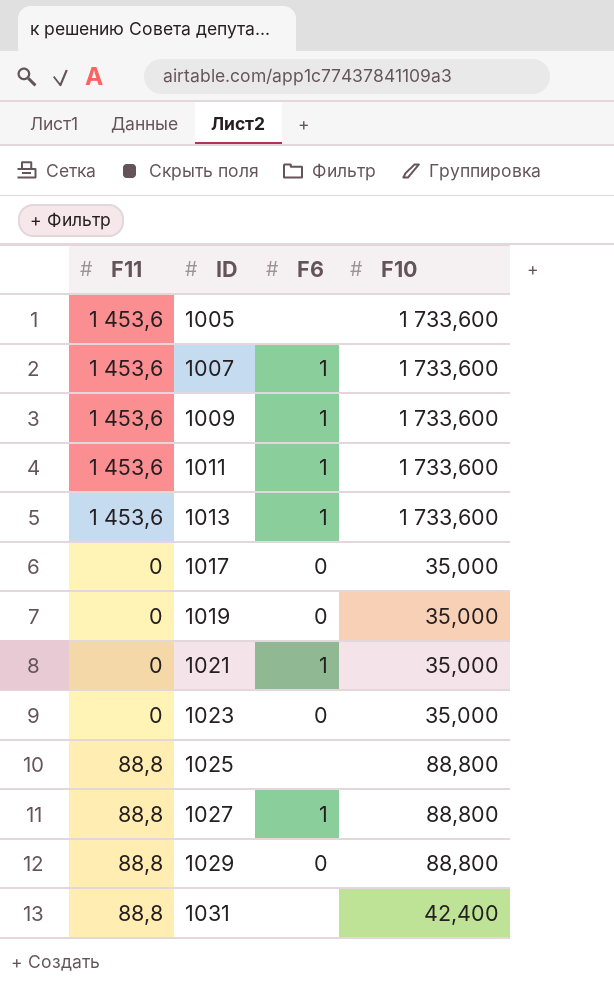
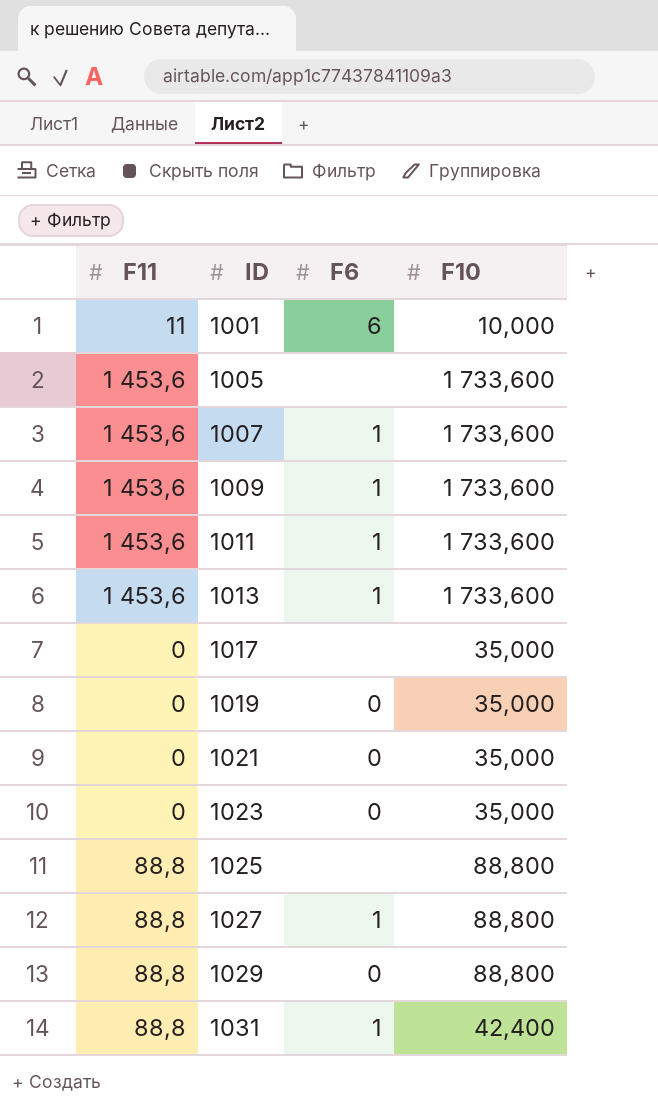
row 1001: none -> 11 | 6 | 10,000
1017 | F6: 0 -> none
1021 | F6: 1 -> 0
1031 | F6: none -> 1

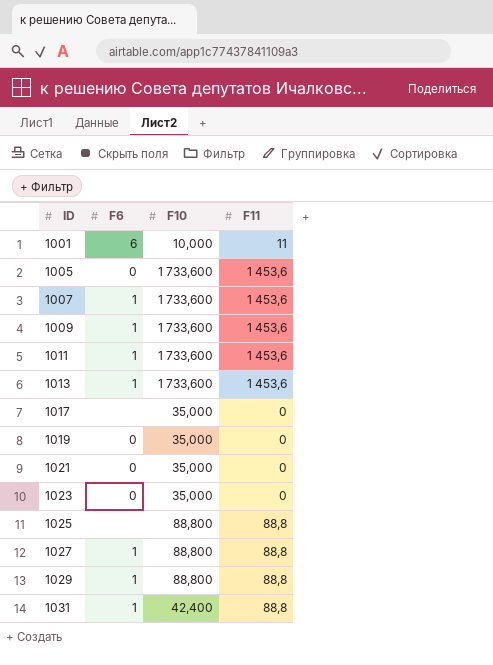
column F11 | position: 1 -> 4
1005 | F6: none -> 0
1029 | F6: 0 -> 1

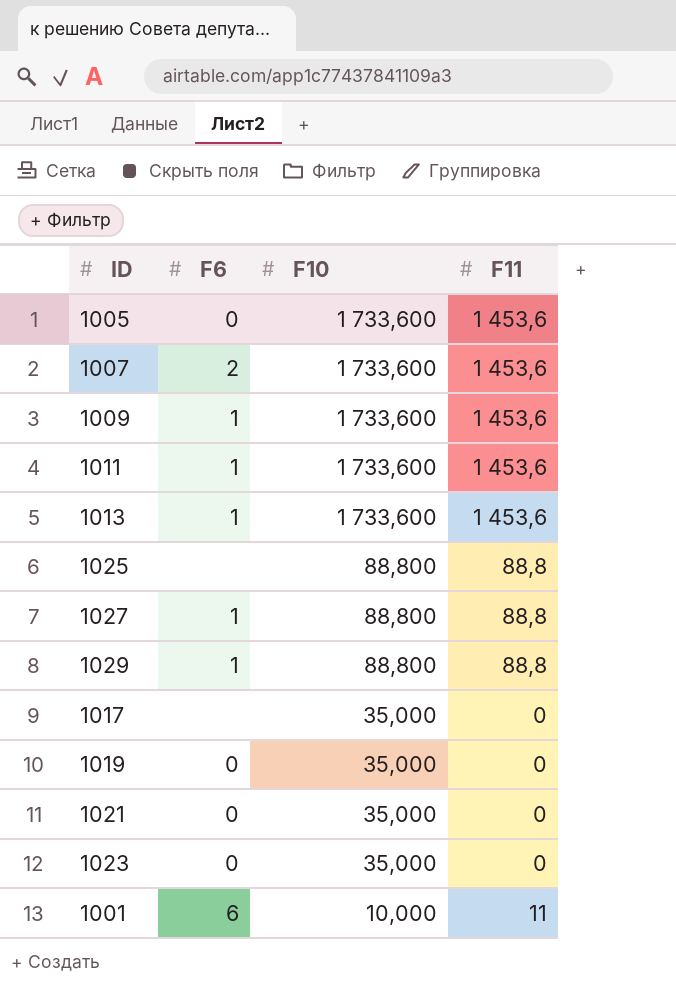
row order: ID ascending -> F10 descending
row 1031: 1 | 42,400 | 88,8 -> none
1007 | F6: 1 -> 2

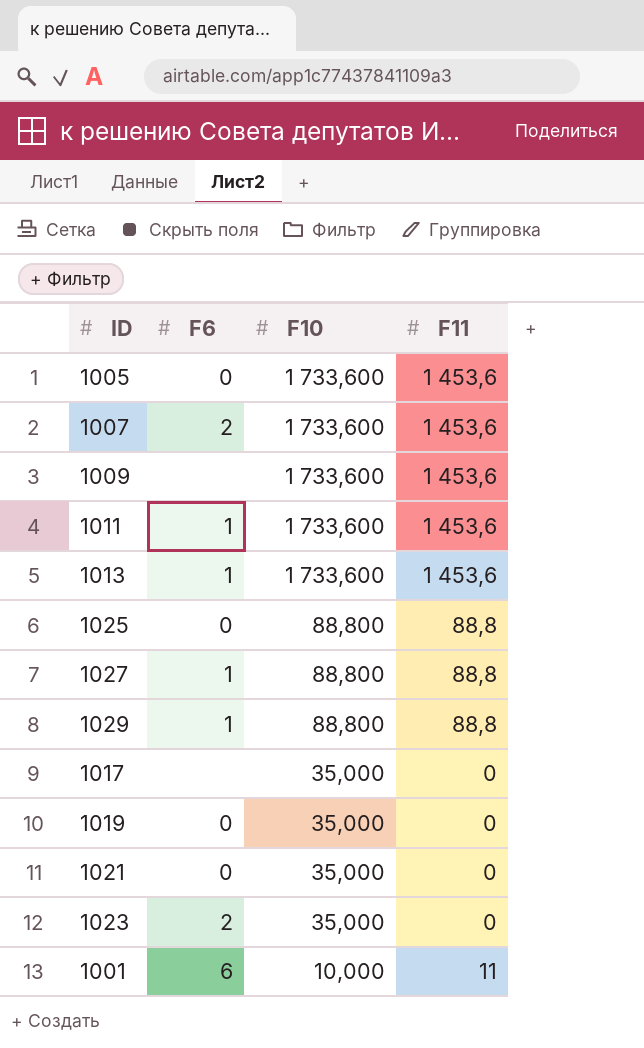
1009 | F6: 1 -> none
1025 | F6: none -> 0
1023 | F6: 0 -> 2

